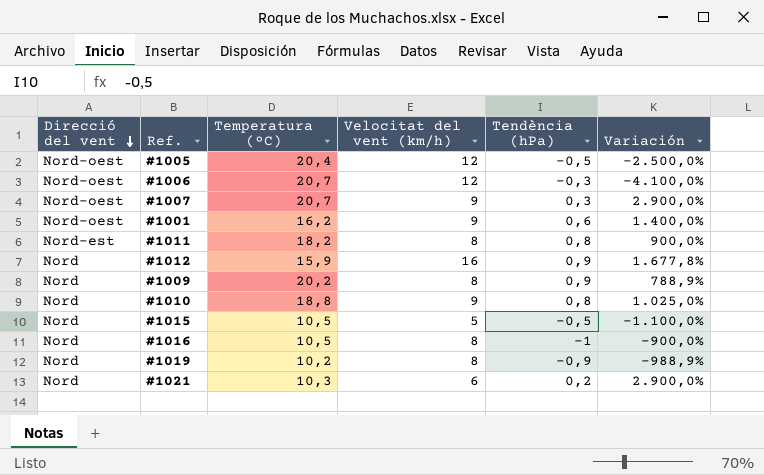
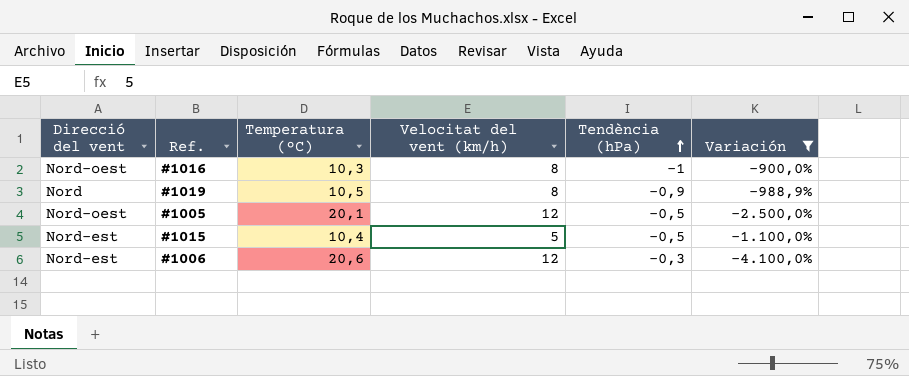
filter: none -> Variación <= -900,0%
row order: Direcció del vent descending -> Tendència (hPa) ascending
#1016 | Direcció del vent: Nord -> Nord-oest
#1016 | Temperatura (ºC): 10,5 -> 10,3
#1019 | Temperatura (ºC): 10,2 -> 10,5
#1005 | Temperatura (ºC): 20,4 -> 20,1
#1015 | Direcció del vent: Nord -> Nord-est
#1015 | Temperatura (ºC): 10,5 -> 10,4
#1006 | Direcció del vent: Nord-oest -> Nord-est
#1006 | Temperatura (ºC): 20,7 -> 20,6

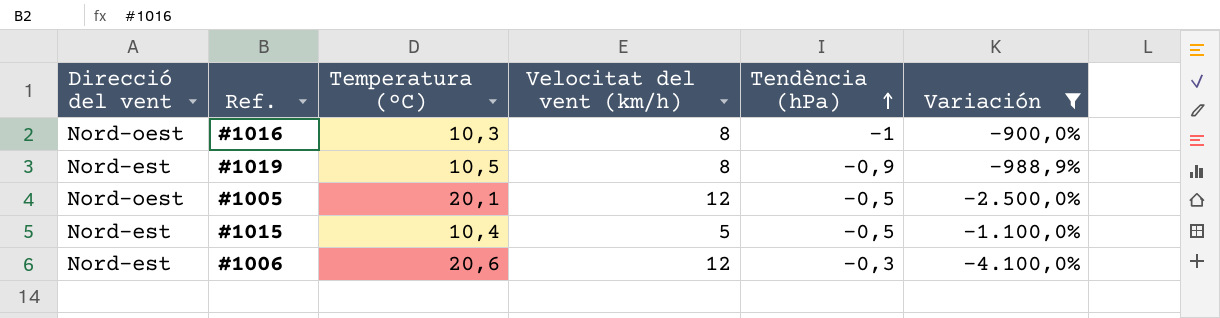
#1019 | Direcció del vent: Nord -> Nord-est

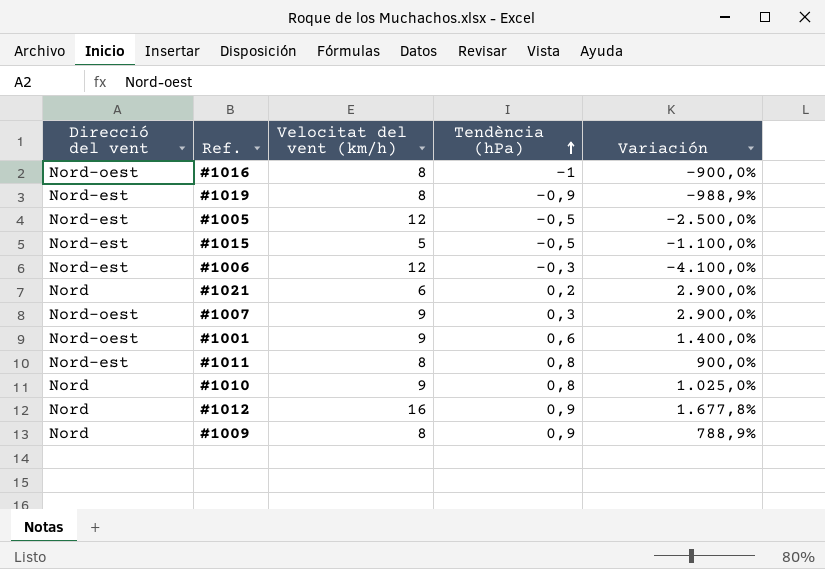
filter: Variación <= -900,0% -> none
column Temperatura (ºC) | position: 3 -> none
#1005 | Direcció del vent: Nord-oest -> Nord-est

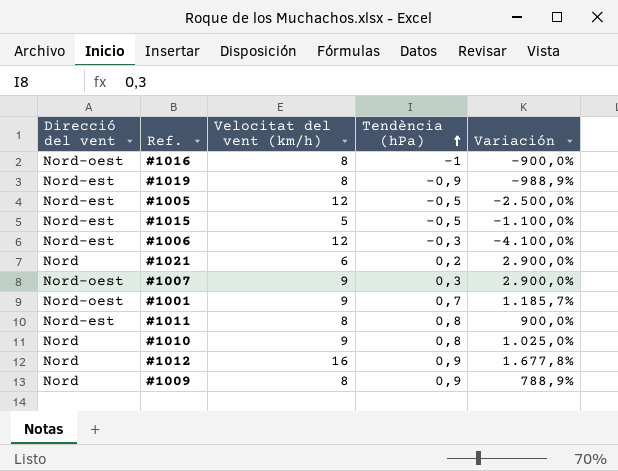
#1001 | Tendència (hPa): 0,6 -> 0,7
#1001 | Variación: 1.400,0% -> 1.185,7%

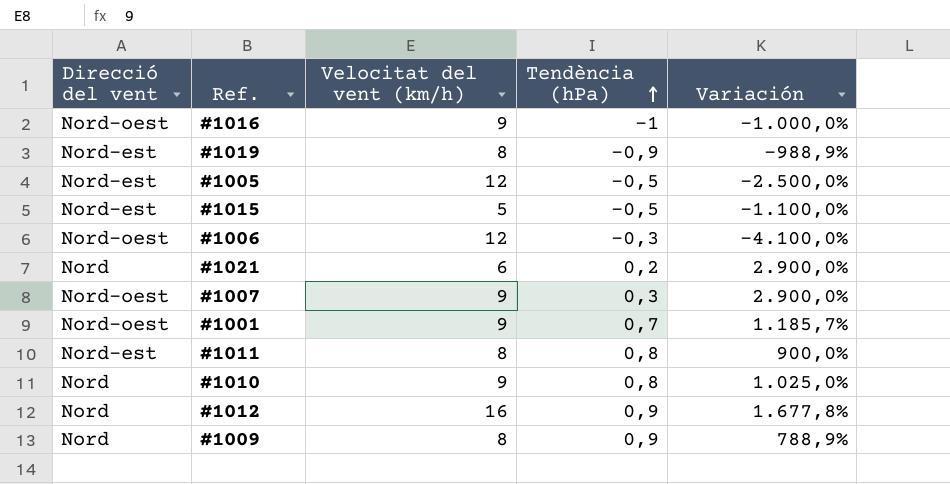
#1016 | Velocitat del vent (km/h): 8 -> 9
#1016 | Variación: -900,0% -> -1.000,0%
#1006 | Direcció del vent: Nord-est -> Nord-oest

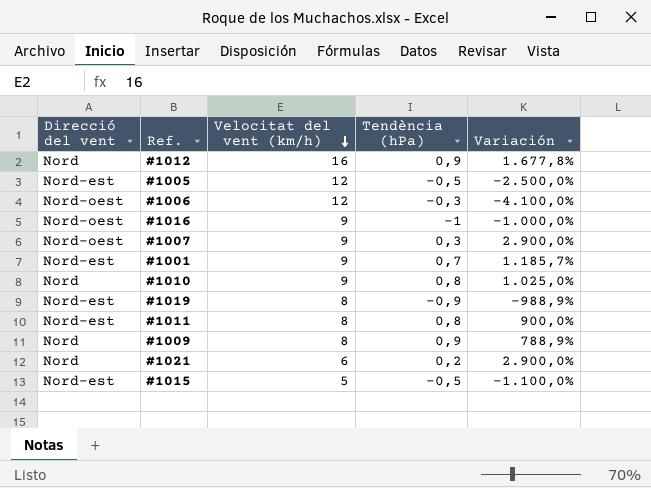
row order: Tendència (hPa) ascending -> Velocitat del vent (km/h) descending
#1001 | Direcció del vent: Nord-oest -> Nord-est

